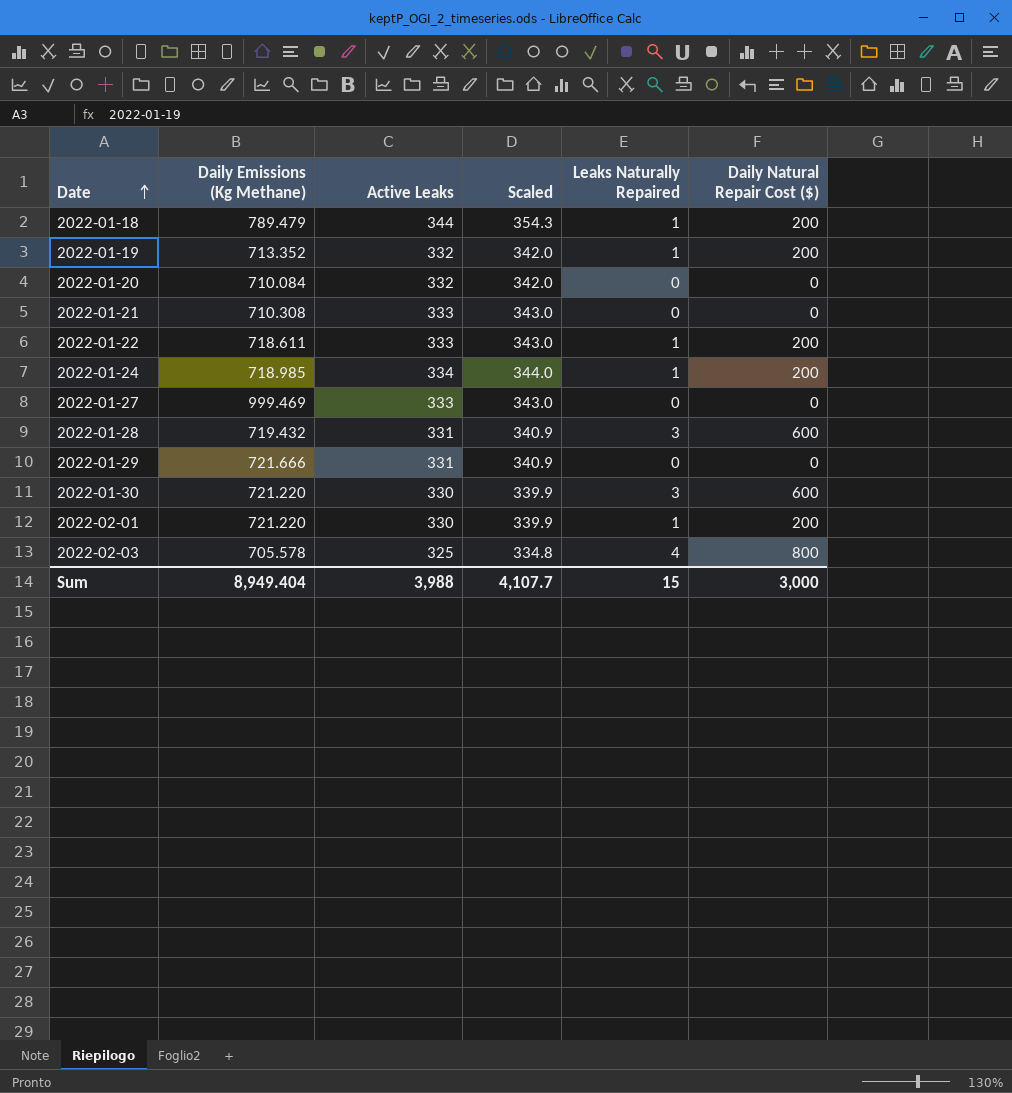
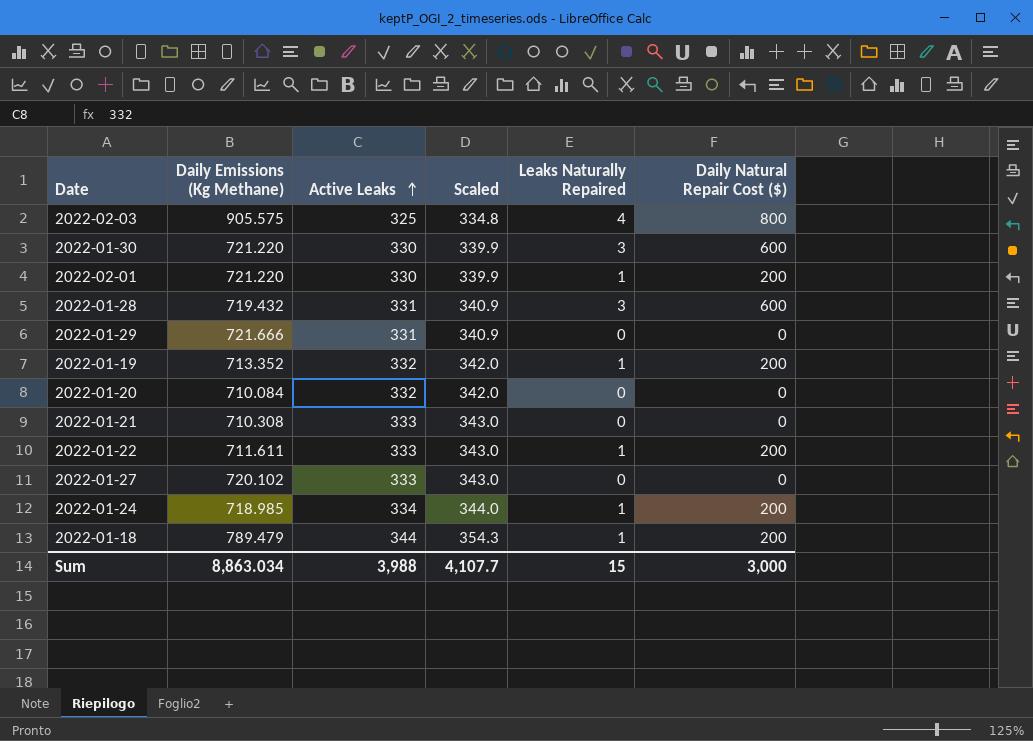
row order: Date ascending -> Active Leaks ascending
2022-02-03 | Daily Emissions (Kg Methane): 705.578 -> 905.575
2022-01-22 | Daily Emissions (Kg Methane): 718.611 -> 711.611
2022-01-27 | Daily Emissions (Kg Methane): 999.469 -> 720.102
Sum | Daily Emissions (Kg Methane): 8,949.404 -> 8,863.034

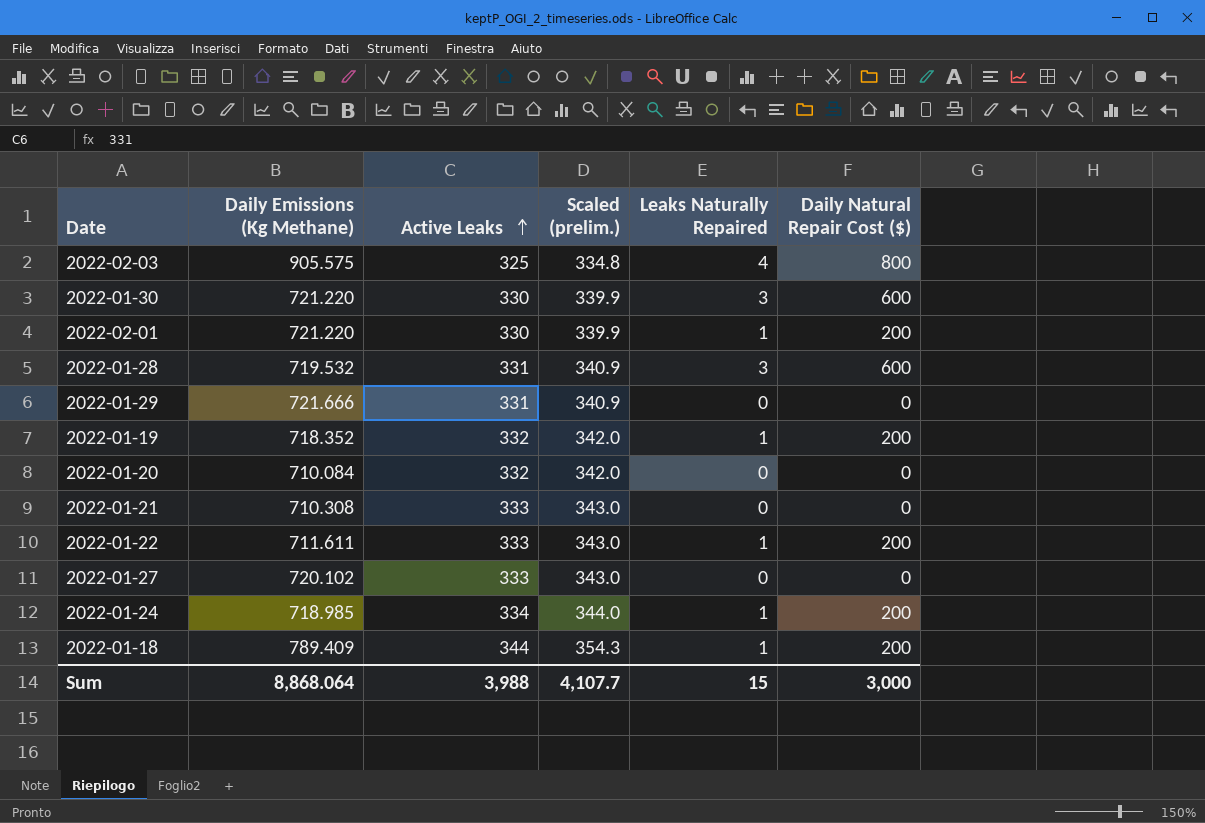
column name: Scaled -> Scaled (prelim.)
2022-01-28 | Daily Emissions (Kg Methane): 719.432 -> 719.532
2022-01-19 | Daily Emissions (Kg Methane): 713.352 -> 718.352
2022-01-18 | Daily Emissions (Kg Methane): 789.479 -> 789.409
Sum | Daily Emissions (Kg Methane): 8,863.034 -> 8,868.064

